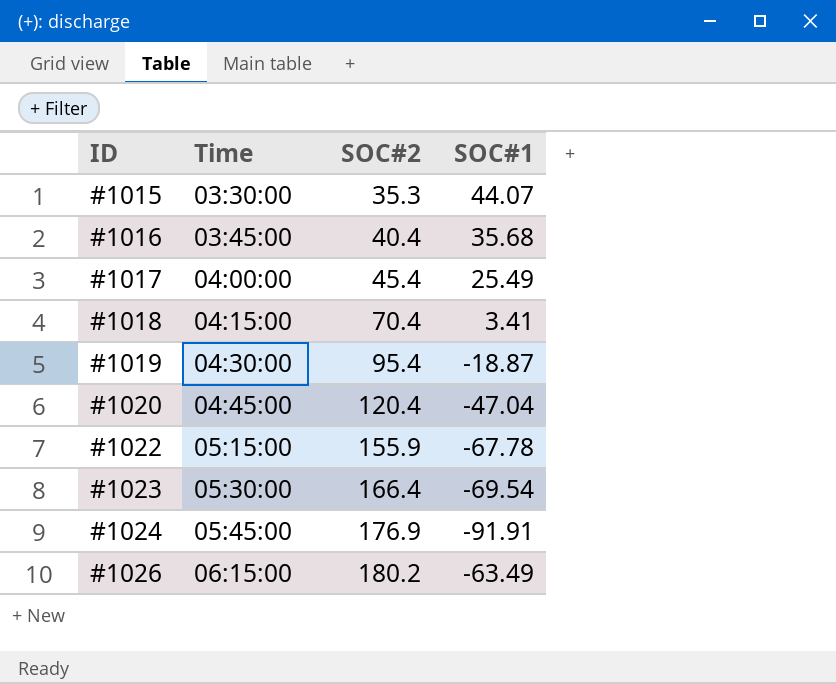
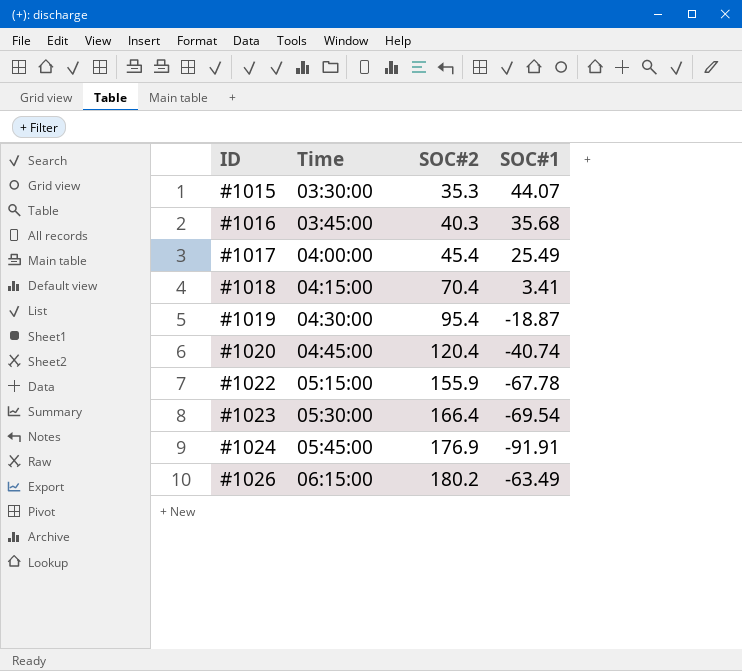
#1016 | SOC#2: 40.4 -> 40.3
#1020 | SOC#1: -47.04 -> -40.74

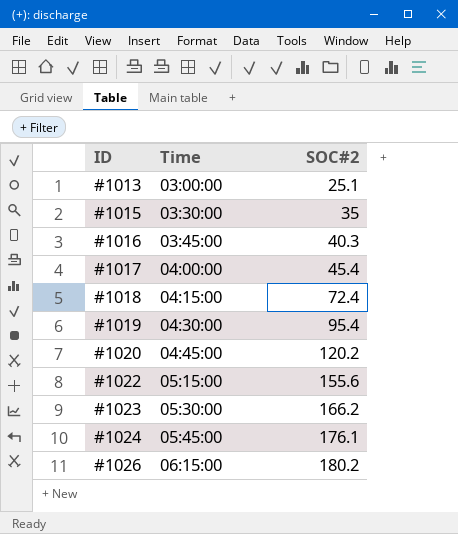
column SOC#1 | position: 4 -> none
row #1013: none -> 03:00:00 | 25.1
#1015 | SOC#2: 35.3 -> 35
#1018 | SOC#2: 70.4 -> 72.4
#1020 | SOC#2: 120.4 -> 120.2
#1022 | SOC#2: 155.9 -> 155.6
#1023 | SOC#2: 166.4 -> 166.2
#1024 | SOC#2: 176.9 -> 176.1

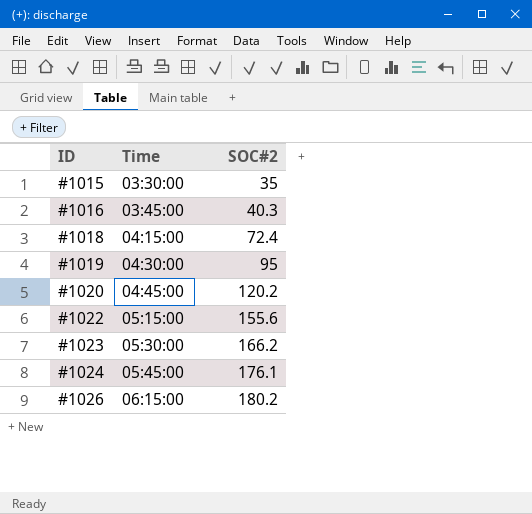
row #1013: 03:00:00 | 25.1 -> none
row #1017: 04:00:00 | 45.4 -> none
#1019 | SOC#2: 95.4 -> 95

